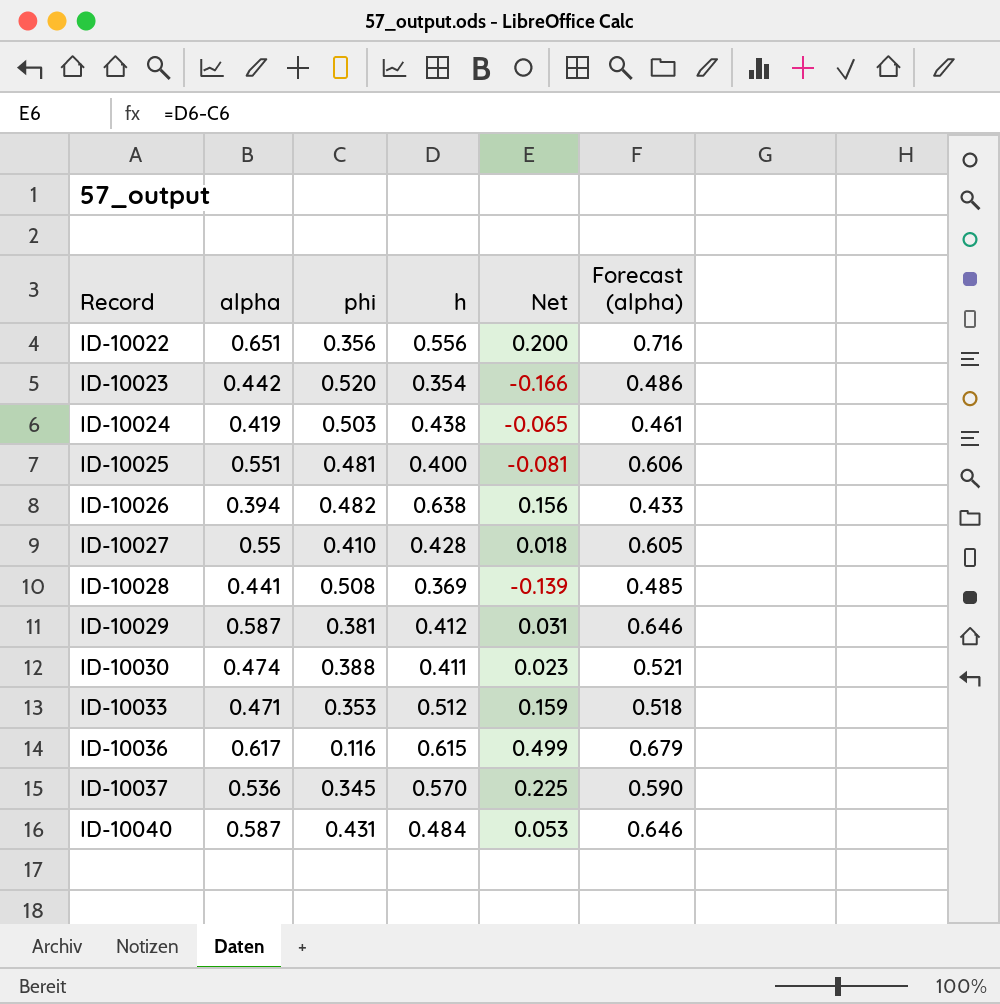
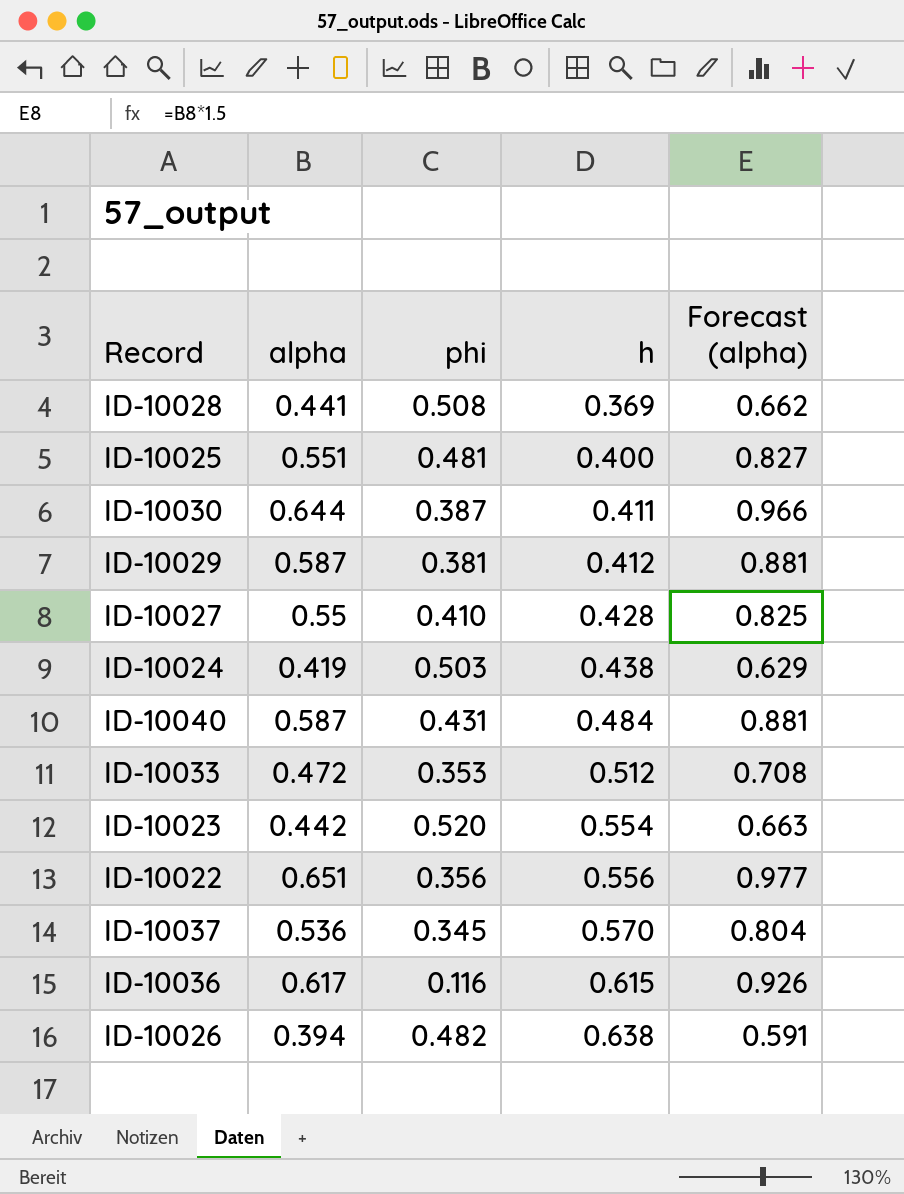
row order: Record ascending -> h ascending
column Net | formula: [h] - [phi] -> none
column Forecast (alpha) | formula: [alpha] * 1.1 -> [alpha] * 1.5
ID-10030 | alpha: 0.474 -> 0.644
ID-10030 | phi: 0.388 -> 0.387
ID-10033 | alpha: 0.471 -> 0.472
ID-10023 | h: 0.354 -> 0.554

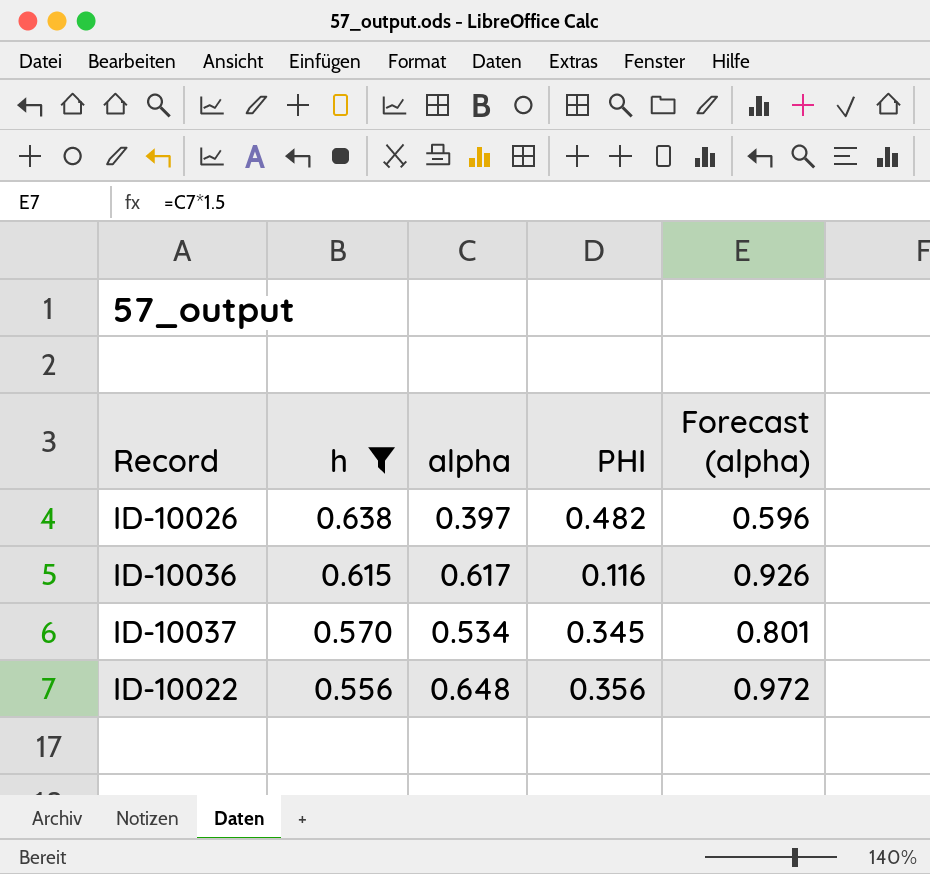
filter: none -> h >= 0.556
row order: h ascending -> h descending
column h | position: 4 -> 2
column name: phi -> PHI
ID-10026 | alpha: 0.394 -> 0.397
ID-10026 | Forecast (alpha): 0.591 -> 0.596
ID-10037 | alpha: 0.536 -> 0.534
ID-10037 | Forecast (alpha): 0.804 -> 0.801
ID-10022 | alpha: 0.651 -> 0.648
ID-10022 | Forecast (alpha): 0.977 -> 0.972

